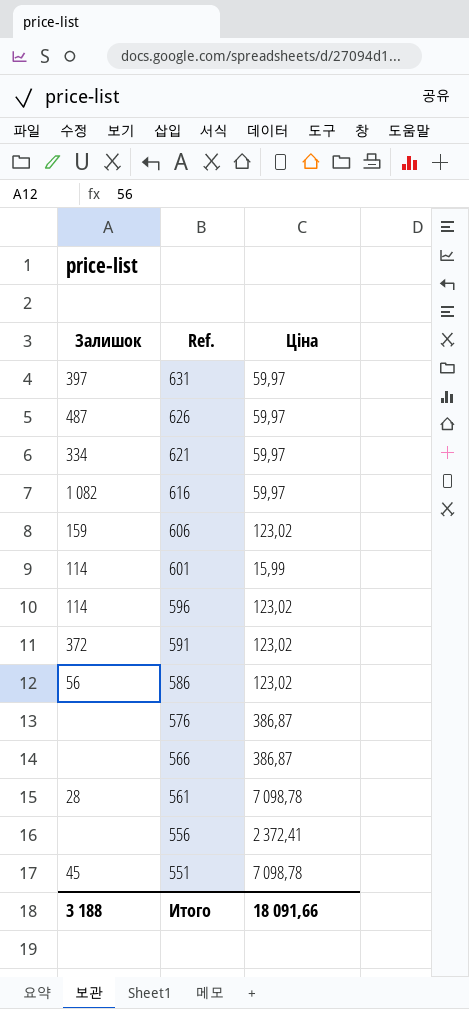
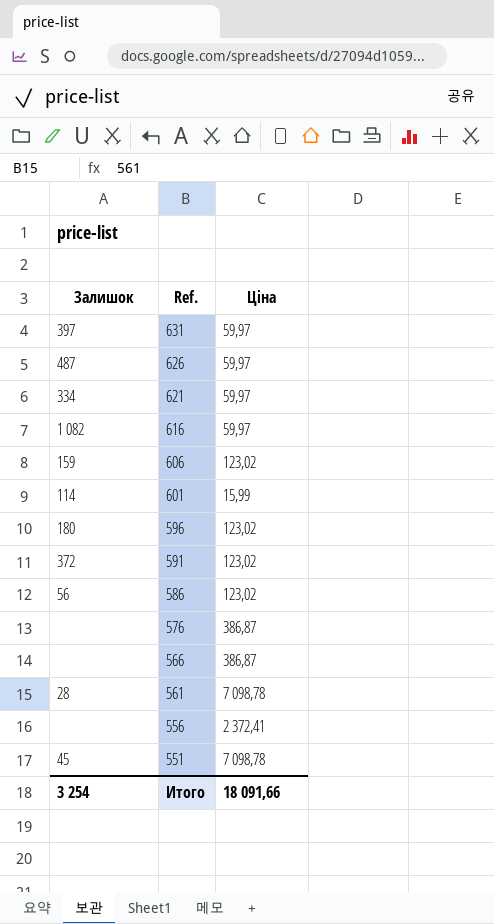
596 | Залишок: 114 -> 180
Итого | Залишок: 3 188 -> 3 254

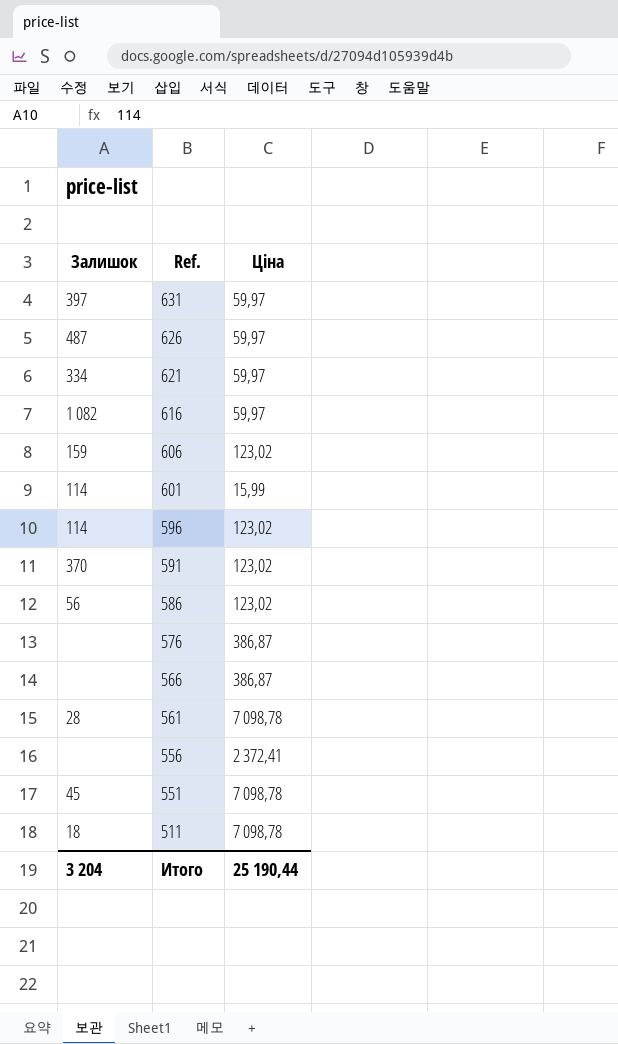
596 | Залишок: 180 -> 114
591 | Залишок: 372 -> 370
row 511: none -> 18 | 7 098,78
Итого | Залишок: 3 254 -> 3 204
Итого | Ціна: 18 091,66 -> 25 190,44

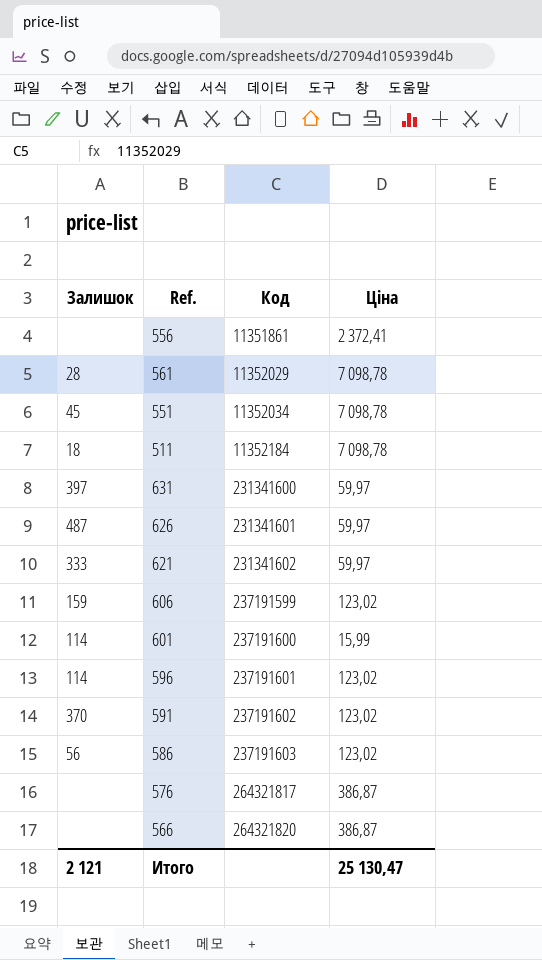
row order: Ref. descending -> Код ascending
column Код | position: none -> 3
row 616: 1 082 | 59,97 -> none
621 | Залишок: 334 -> 333
Итого | Залишок: 3 204 -> 2 121
Итого | Ціна: 25 190,44 -> 25 130,47

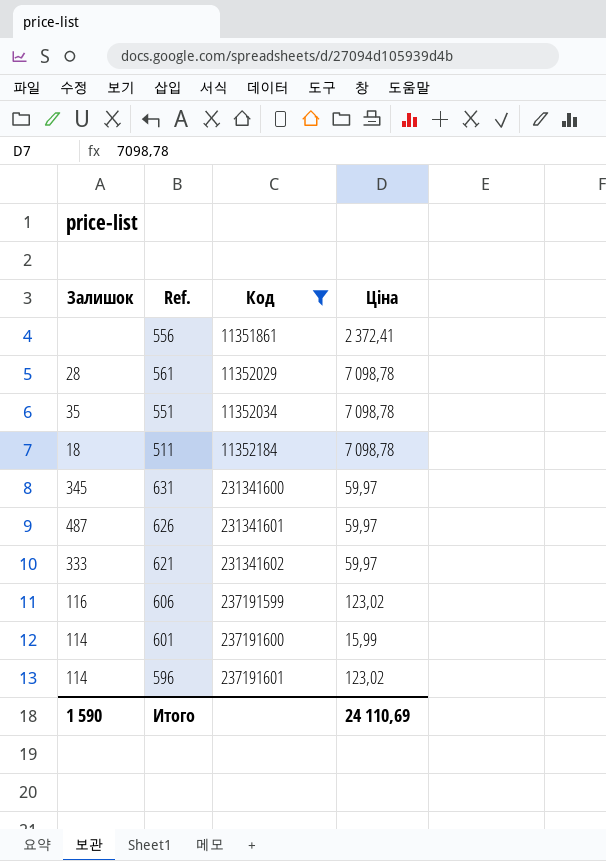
filter: none -> Код <= 237191601
551 | Залишок: 45 -> 35
631 | Залишок: 397 -> 345
606 | Залишок: 159 -> 116
Итого | Залишок: 2 121 -> 1 590
Итого | Ціна: 25 130,47 -> 24 110,69

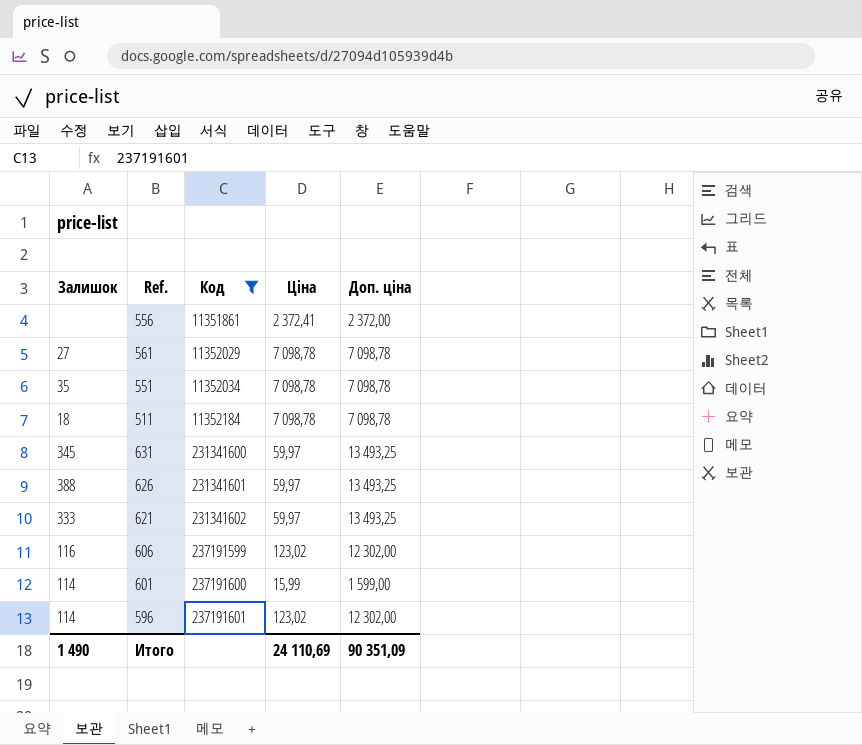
column Доп. ціна | position: none -> 5
561 | Залишок: 28 -> 27
626 | Залишок: 487 -> 388
Итого | Залишок: 1 590 -> 1 490

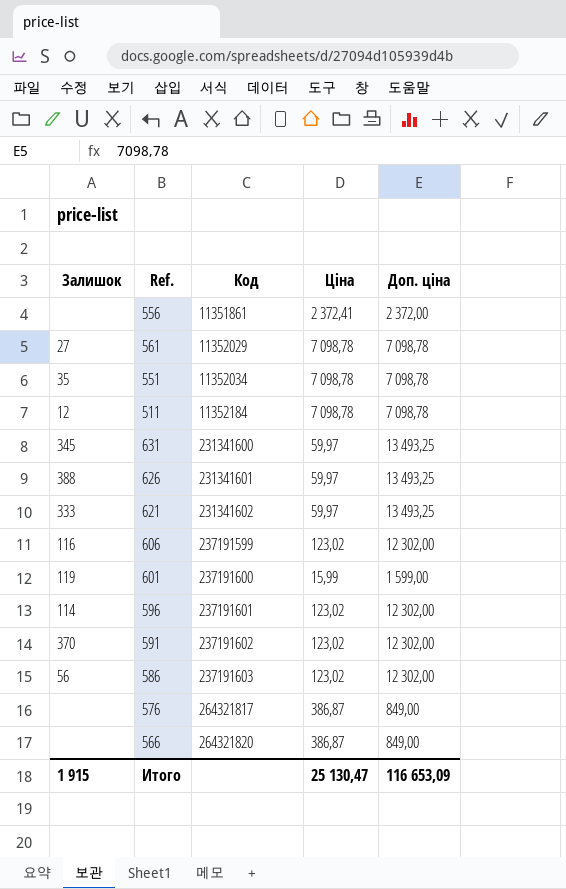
filter: Код <= 237191601 -> none
511 | Залишок: 18 -> 12
601 | Залишок: 114 -> 119
Итого | Залишок: 1 490 -> 1 915
Итого | Ціна: 24 110,69 -> 25 130,47
Итого | Доп. ціна: 90 351,09 -> 116 653,09

